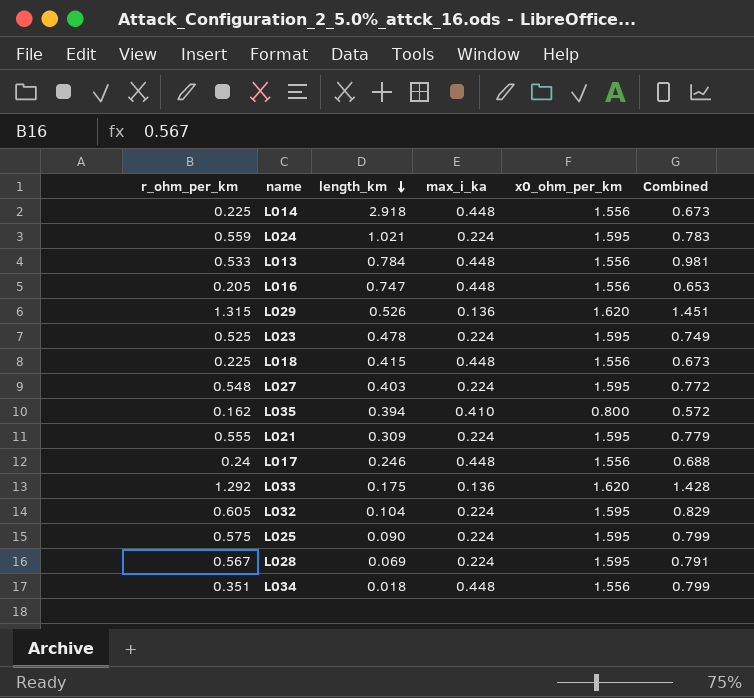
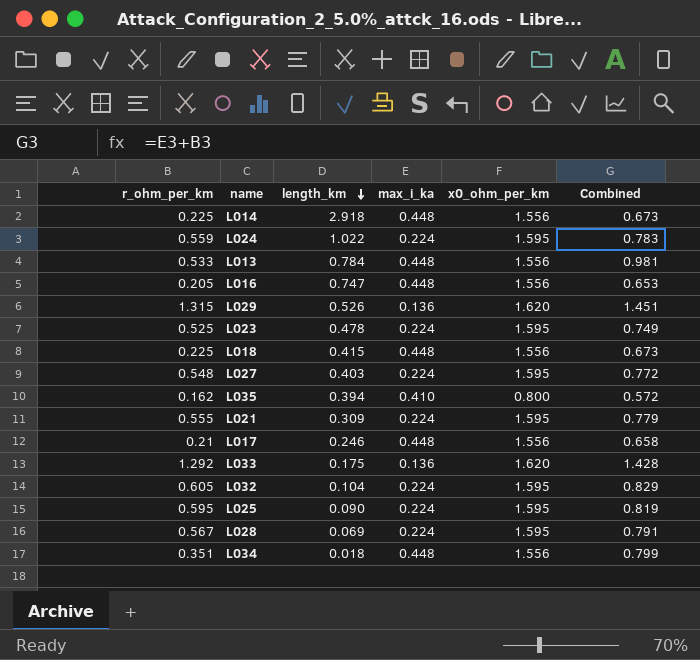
L024 | length_km: 1.021 -> 1.022
L017 | r_ohm_per_km: 0.24 -> 0.21
L017 | Combined: 0.688 -> 0.658
L025 | r_ohm_per_km: 0.575 -> 0.595
L025 | Combined: 0.799 -> 0.819

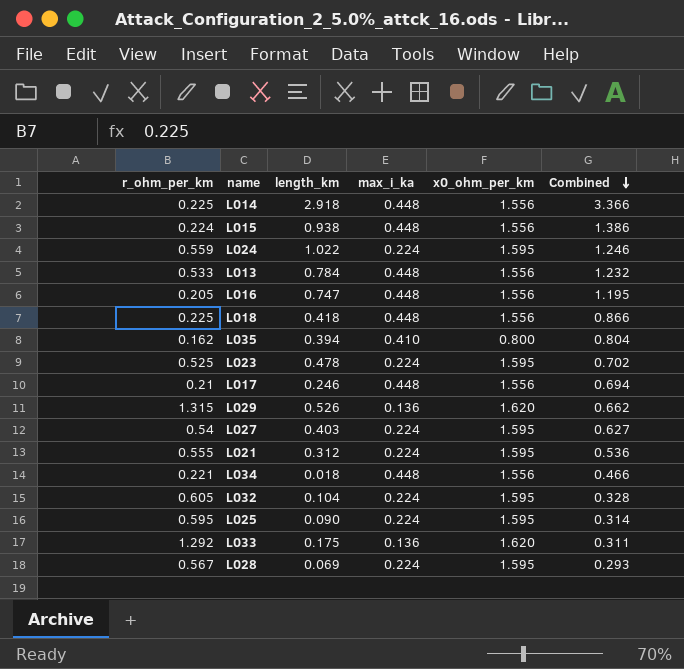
row order: length_km descending -> Combined descending
column Combined | formula: [r_ohm_per_km] + [max_i_ka] -> [length_km] + [max_i_ka]
row L015: none -> 0.224 | 0.938 | 0.448 | 1.556 | 1.386
L018 | length_km: 0.415 -> 0.418
L027 | r_ohm_per_km: 0.548 -> 0.54
L021 | length_km: 0.309 -> 0.312
L034 | r_ohm_per_km: 0.351 -> 0.221

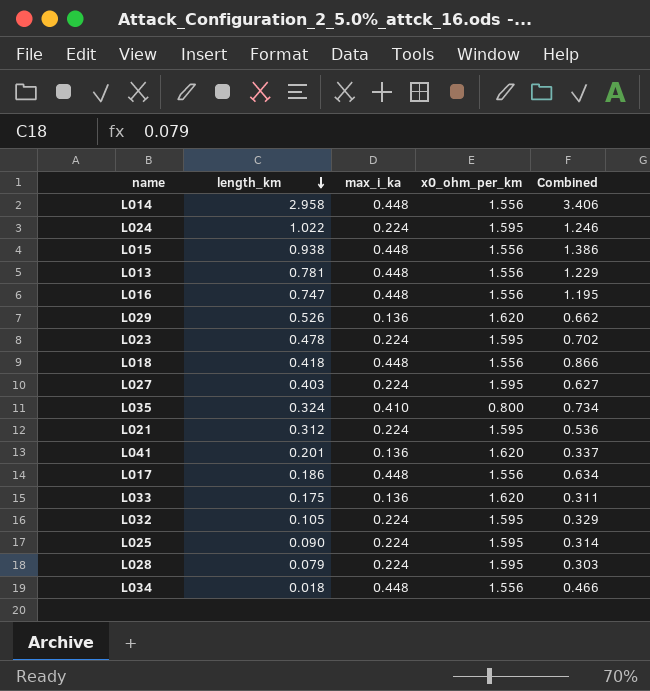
row order: Combined descending -> length_km descending
column r_ohm_per_km | position: 1 -> none
L014 | length_km: 2.918 -> 2.958
L014 | Combined: 3.366 -> 3.406
L013 | length_km: 0.784 -> 0.781
L013 | Combined: 1.232 -> 1.229
L035 | length_km: 0.394 -> 0.324
L035 | Combined: 0.804 -> 0.734
row L041: none -> 0.201 | 0.136 | 1.620 | 0.337
L017 | length_km: 0.246 -> 0.186
L017 | Combined: 0.694 -> 0.634
L032 | length_km: 0.104 -> 0.105
L032 | Combined: 0.328 -> 0.329
L028 | length_km: 0.069 -> 0.079
L028 | Combined: 0.293 -> 0.303

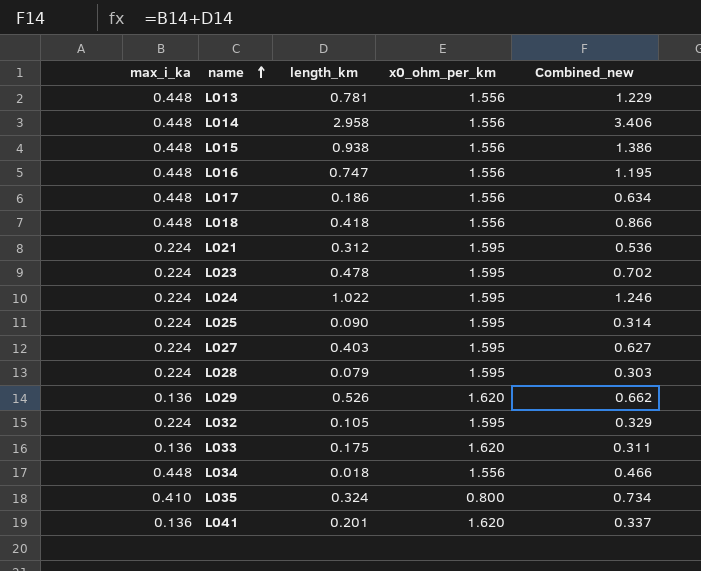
row order: length_km descending -> name ascending
column max_i_ka | position: 3 -> 1
column name: Combined -> Combined_new

